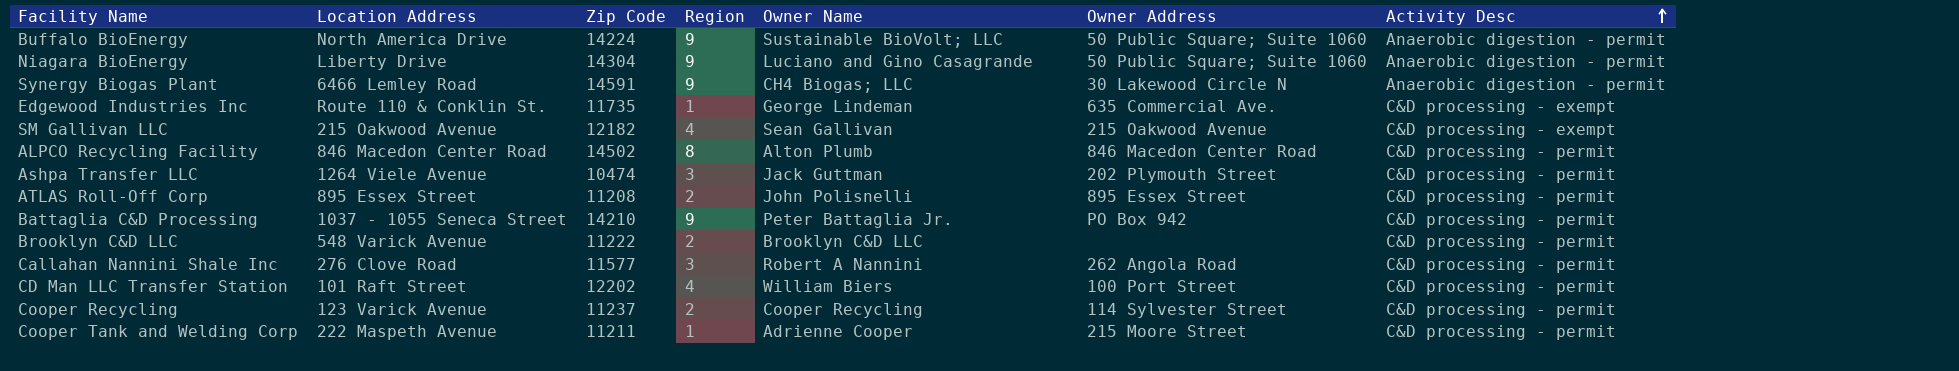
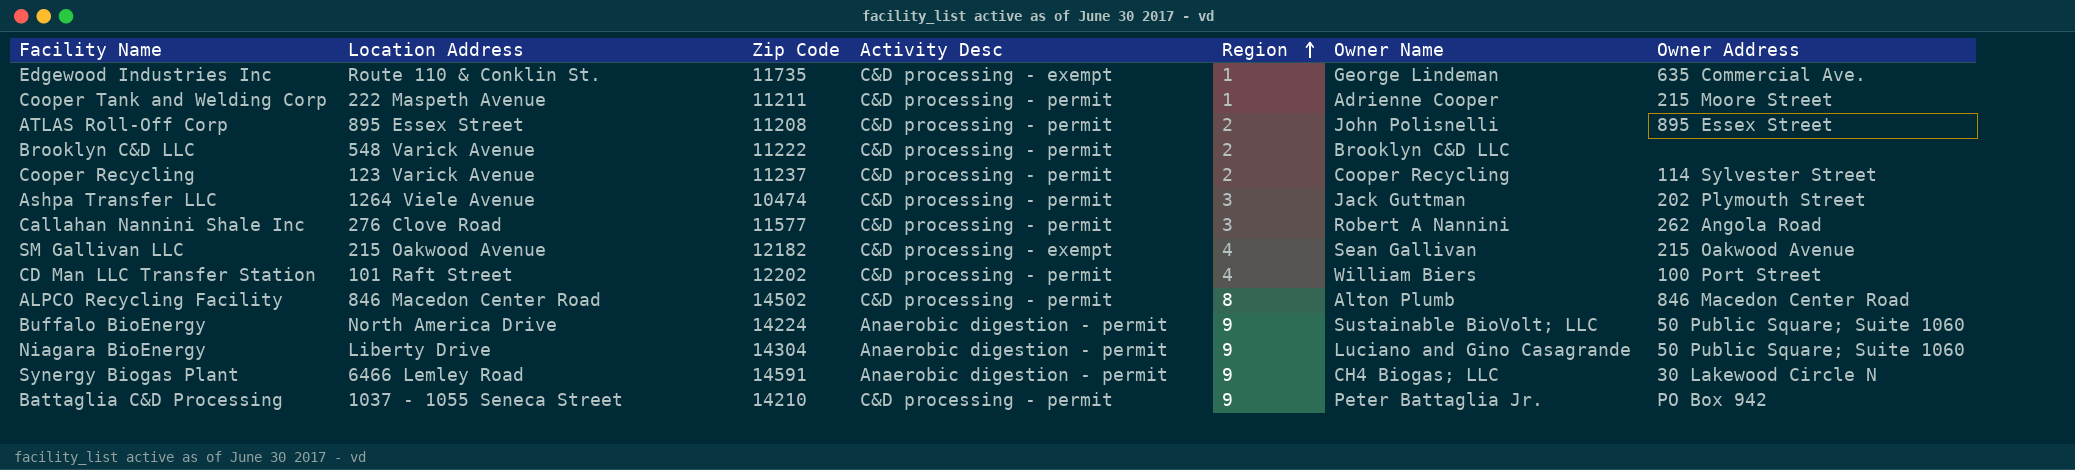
row order: Activity Desc ascending -> Region ascending
column Activity Desc | position: 7 -> 4

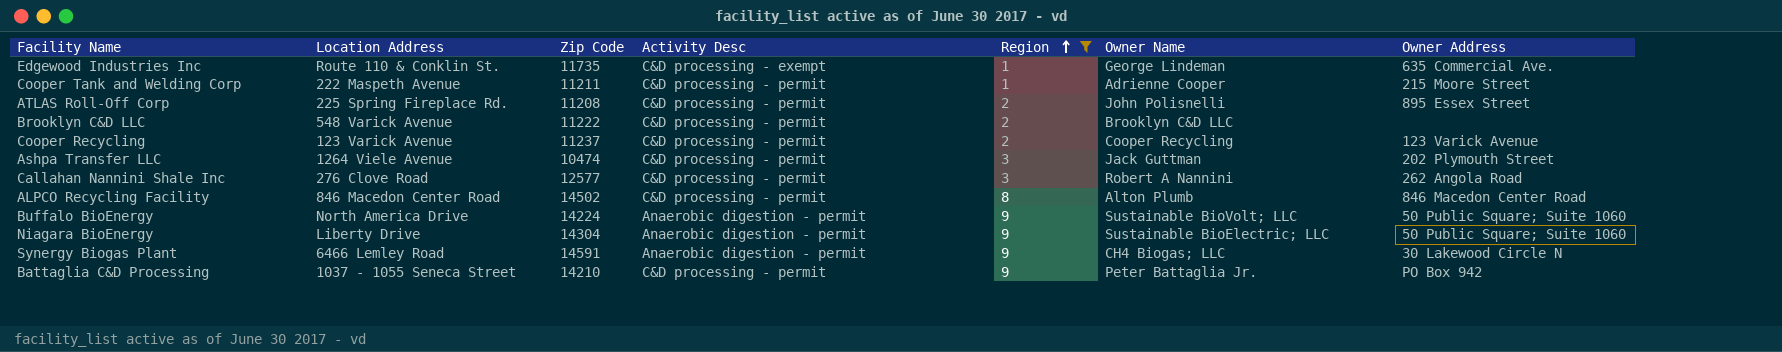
filter: none -> Region != 4
ATLAS Roll-Off Corp | Location Address: 895 Essex Street -> 225 Spring Fireplace Rd.
Cooper Recycling | Owner Address: 114 Sylvester Street -> 123 Varick Avenue
Callahan Nannini Shale Inc | Zip Code: 11577 -> 12577
Niagara BioEnergy | Owner Name: Luciano and Gino Casagrande -> Sustainable BioElectric; LLC

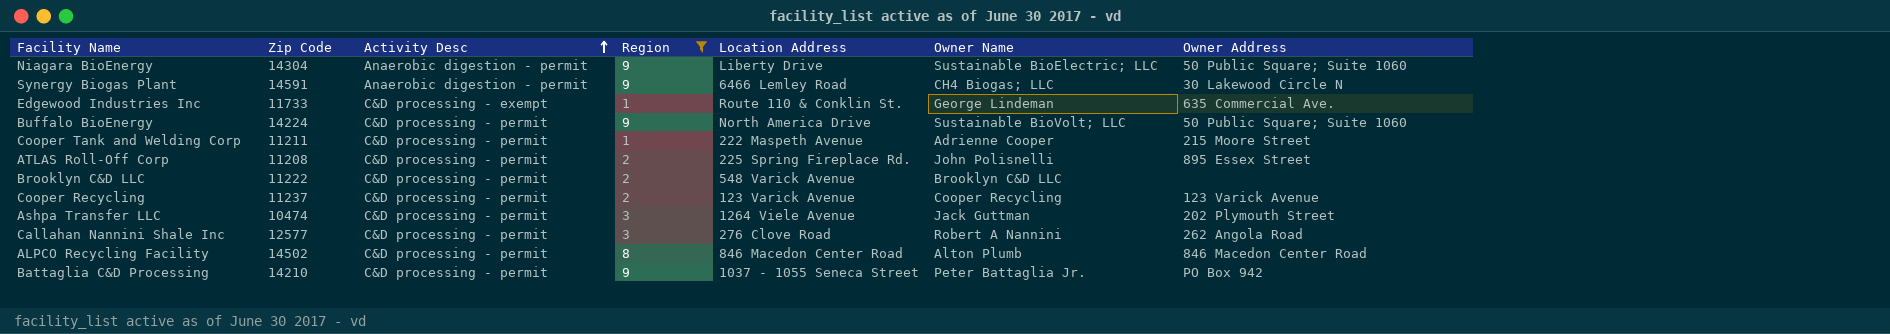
row order: Region ascending -> Activity Desc ascending
column Location Address | position: 2 -> 5
Edgewood Industries Inc | Zip Code: 11735 -> 11733
Buffalo BioEnergy | Activity Desc: Anaerobic digestion - permit -> C&D processing - permit

